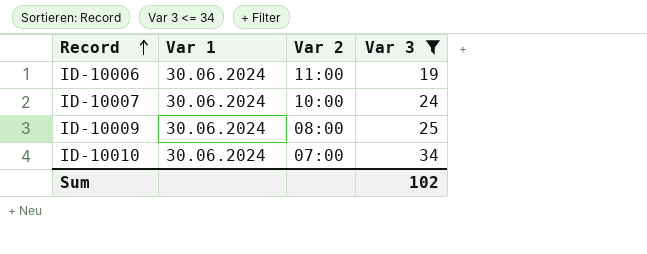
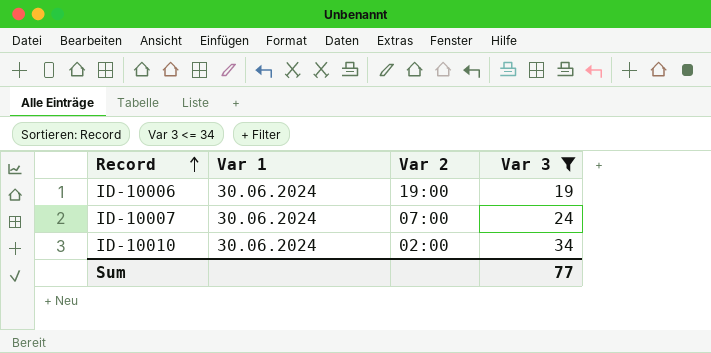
row ID-10009: 30.06.2024 | 08:00 | 25 -> none
ID-10006 | Var 2: 11:00 -> 19:00
ID-10007 | Var 2: 10:00 -> 07:00
ID-10010 | Var 2: 07:00 -> 02:00
Sum | Var 3: 102 -> 77

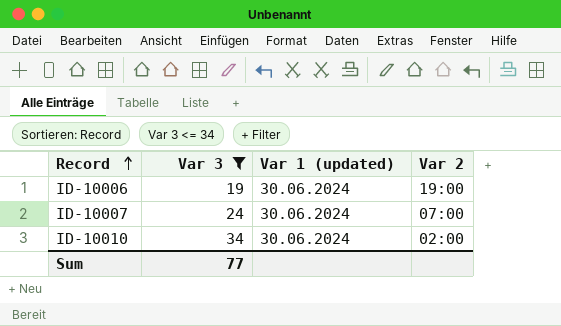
column Var 3 | position: 4 -> 2
column name: Var 1 -> Var 1 (updated)

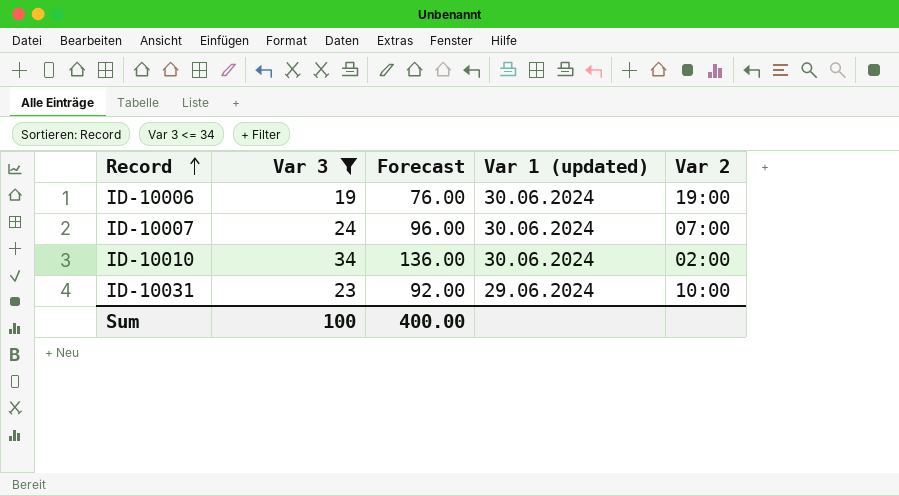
column Forecast | formula: none -> [Var 3] * 4
row ID-10031: none -> 23 | 92.00 | 29.06.2024 | 10:00
Sum | Var 3: 77 -> 100

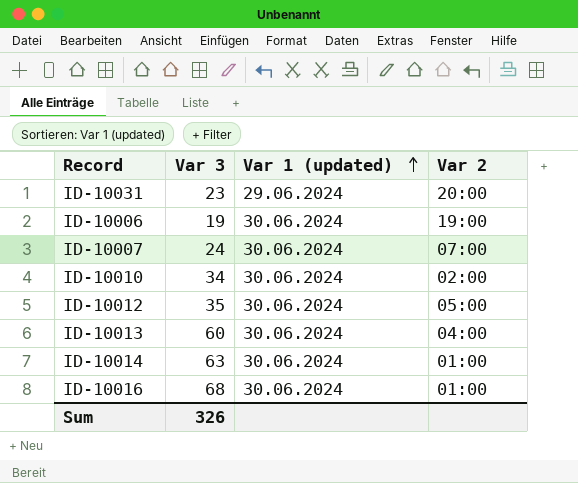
filter: Var 3 <= 34 -> none
row order: Record ascending -> Var 1 (updated) ascending
column Forecast | formula: [Var 3] * 4 -> none
ID-10031 | Var 2: 10:00 -> 20:00
Sum | Var 3: 100 -> 326

